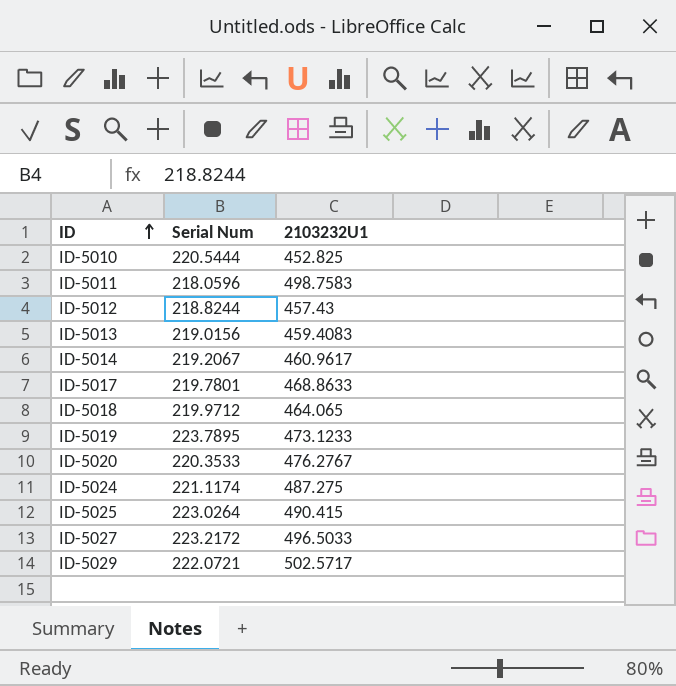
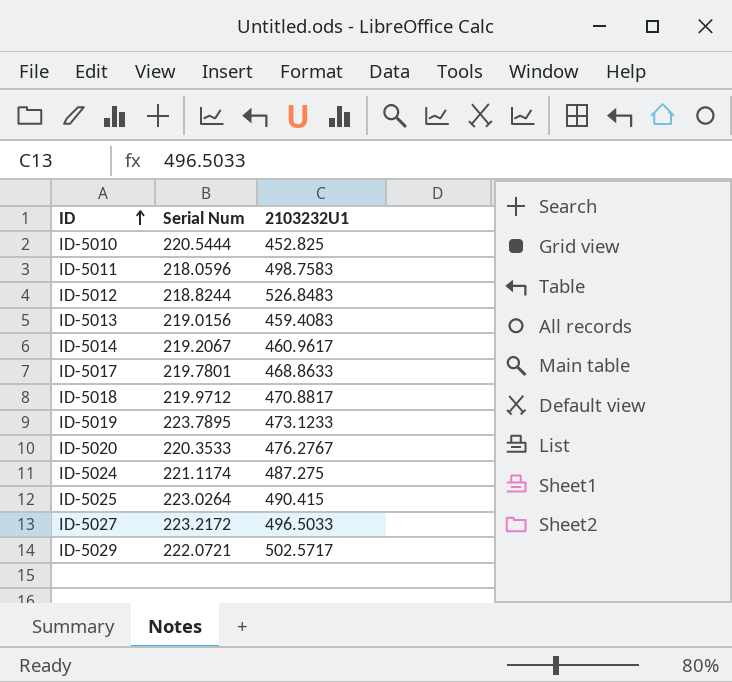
ID-5012 | 2103232U1: 457.43 -> 526.8483
ID-5018 | 2103232U1: 464.065 -> 470.8817

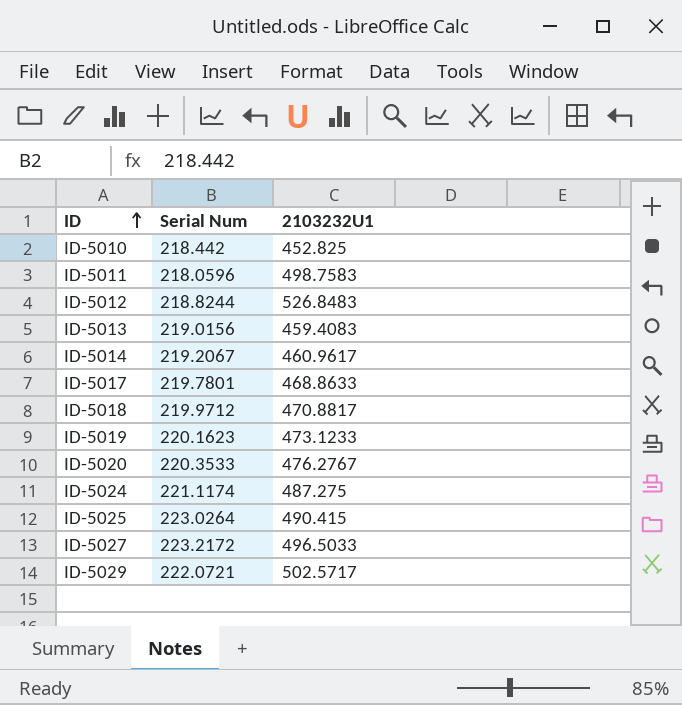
ID-5010 | Serial Num: 220.5444 -> 218.442
ID-5019 | Serial Num: 223.7895 -> 220.1623

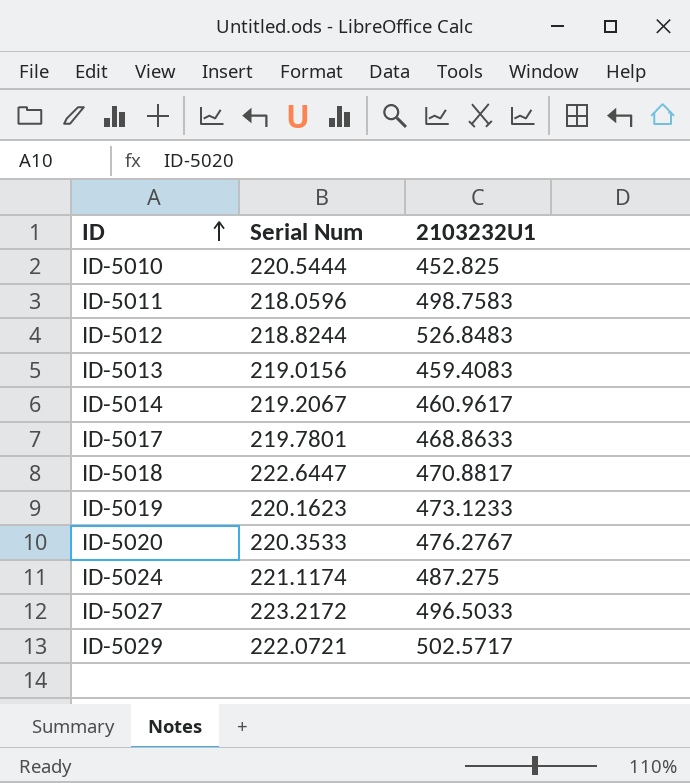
row ID-5025: 223.0264 | 490.415 -> none
ID-5010 | Serial Num: 218.442 -> 220.5444
ID-5018 | Serial Num: 219.9712 -> 222.6447

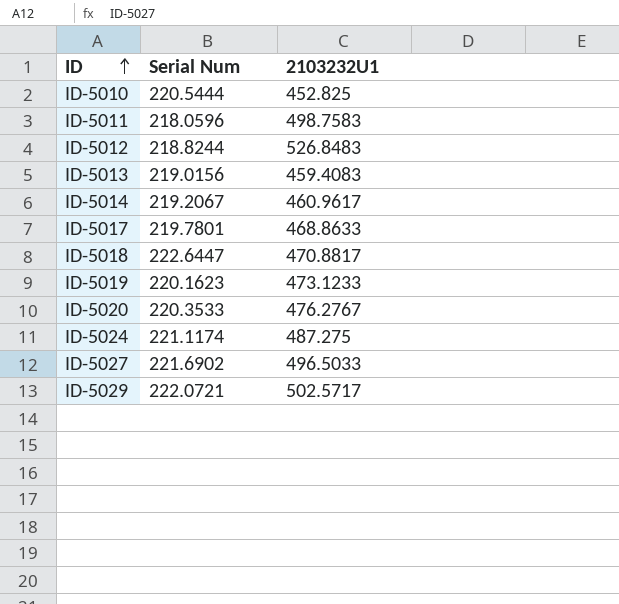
ID-5027 | Serial Num: 223.2172 -> 221.6902

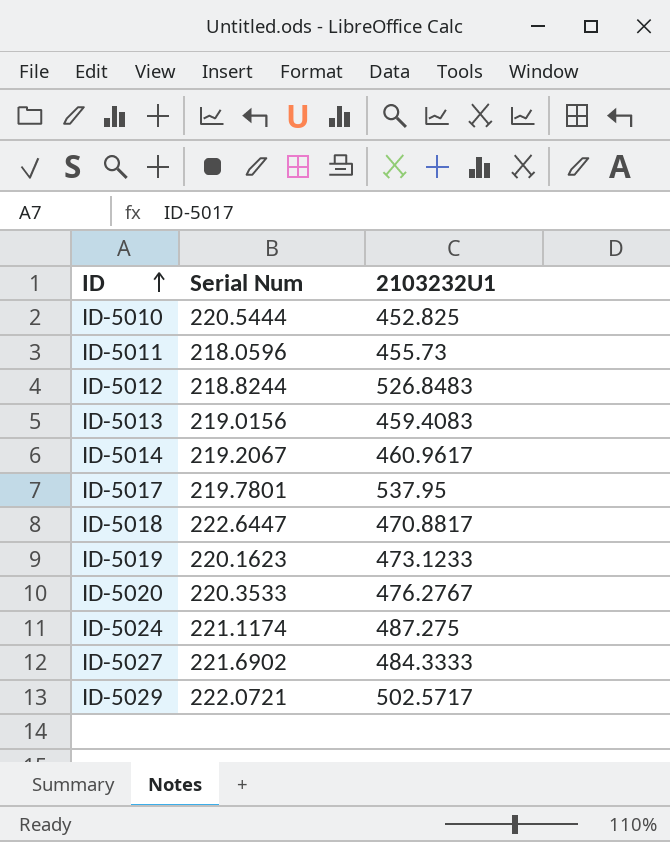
ID-5011 | 2103232U1: 498.7583 -> 455.73
ID-5017 | 2103232U1: 468.8633 -> 537.95
ID-5027 | 2103232U1: 496.5033 -> 484.3333

